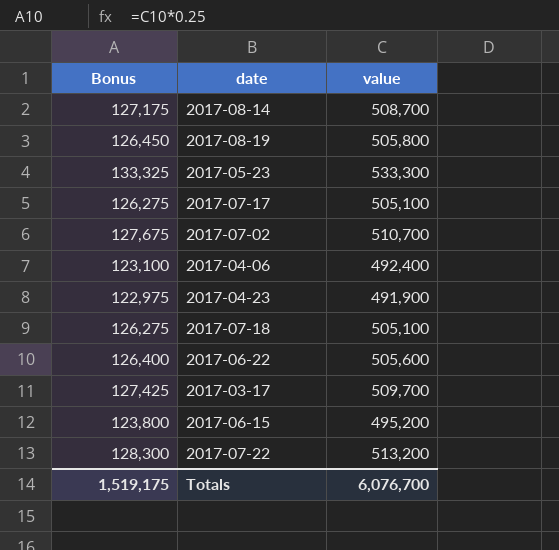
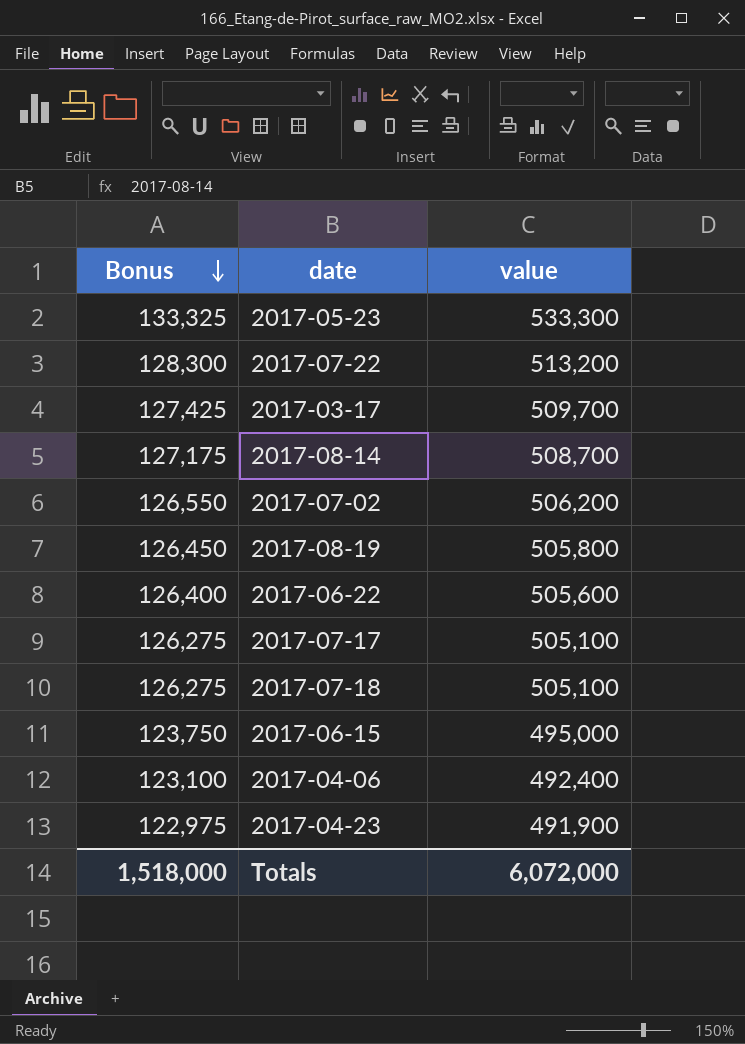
row order: none -> Bonus descending
2017-07-02 | Bonus: 127,675 -> 126,550
2017-07-02 | value: 510,700 -> 506,200
2017-06-15 | Bonus: 123,800 -> 123,750
2017-06-15 | value: 495,200 -> 495,000
Totals | Bonus: 1,519,175 -> 1,518,000
Totals | value: 6,076,700 -> 6,072,000

